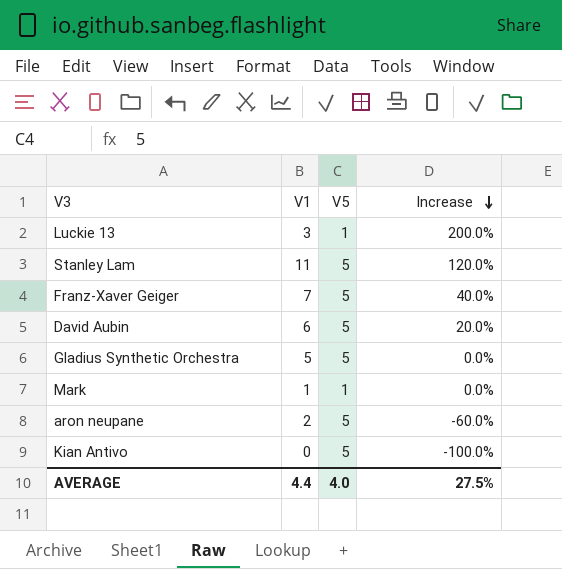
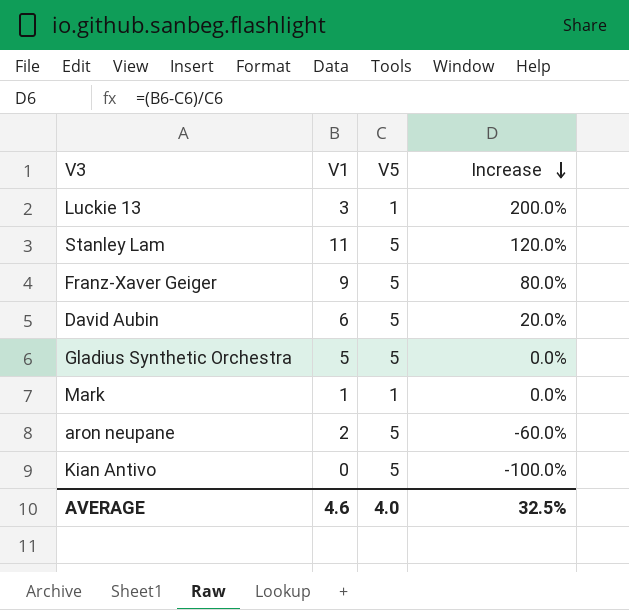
Franz-Xaver Geiger | V1: 7 -> 9
Franz-Xaver Geiger | Increase: 40.0% -> 80.0%
AVERAGE | V1: 4.4 -> 4.6
AVERAGE | Increase: 27.5% -> 32.5%

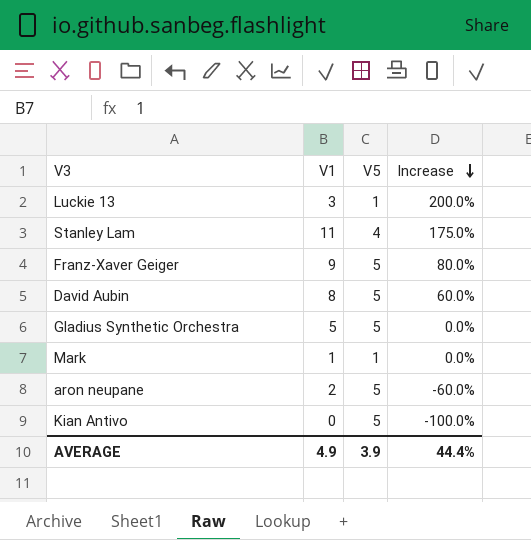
Stanley Lam | V5: 5 -> 4
Stanley Lam | Increase: 120.0% -> 175.0%
David Aubin | V1: 6 -> 8
David Aubin | Increase: 20.0% -> 60.0%
AVERAGE | V1: 4.6 -> 4.9
AVERAGE | V5: 4.0 -> 3.9
AVERAGE | Increase: 32.5% -> 44.4%

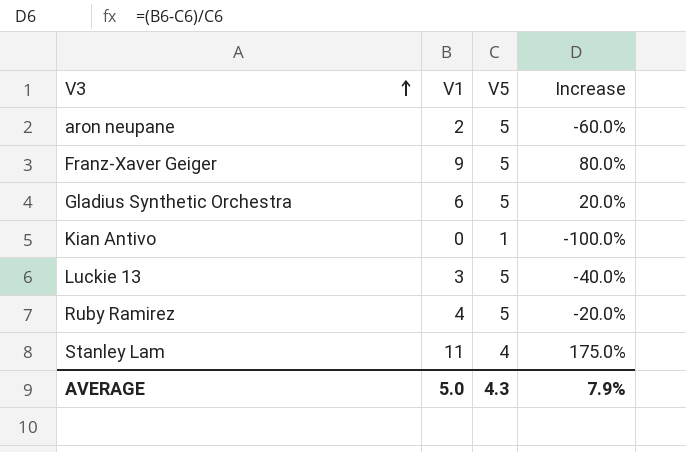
row order: Increase descending -> V3 ascending
row David Aubin: 8 | 5 | 60.0% -> none
row Mark: 1 | 1 | 0.0% -> none
Gladius Synthetic Orchestra | V1: 5 -> 6
Gladius Synthetic Orchestra | Increase: 0.0% -> 20.0%
Kian Antivo | V5: 5 -> 1
Luckie 13 | V5: 1 -> 5
Luckie 13 | Increase: 200.0% -> -40.0%
row Ruby Ramirez: none -> 4 | 5 | -20.0%
AVERAGE | V1: 4.9 -> 5.0
AVERAGE | V5: 3.9 -> 4.3
AVERAGE | Increase: 44.4% -> 7.9%

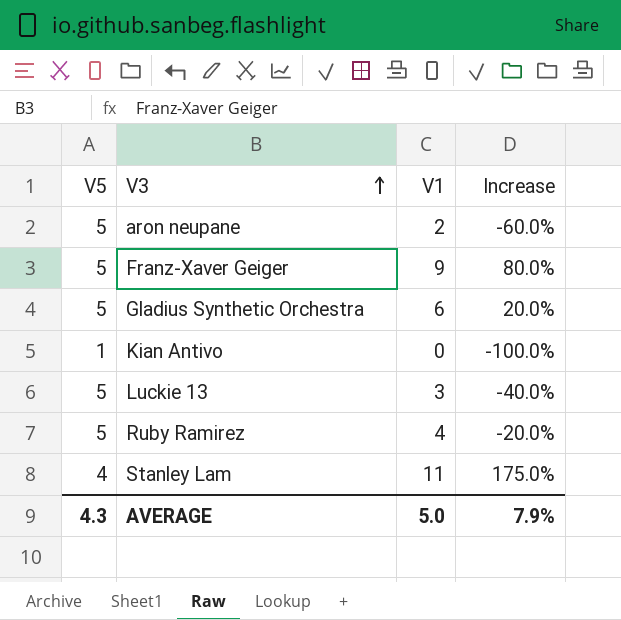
column V5 | position: 3 -> 1

